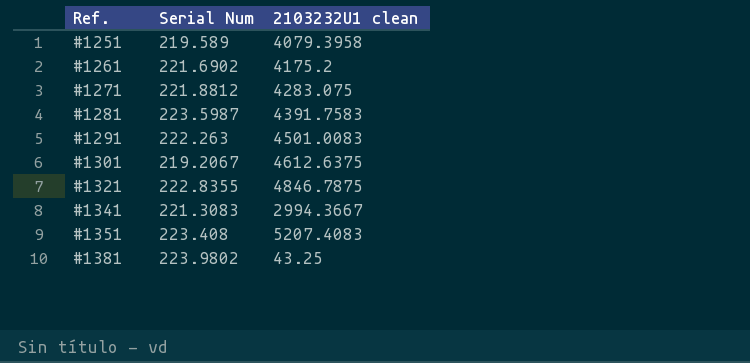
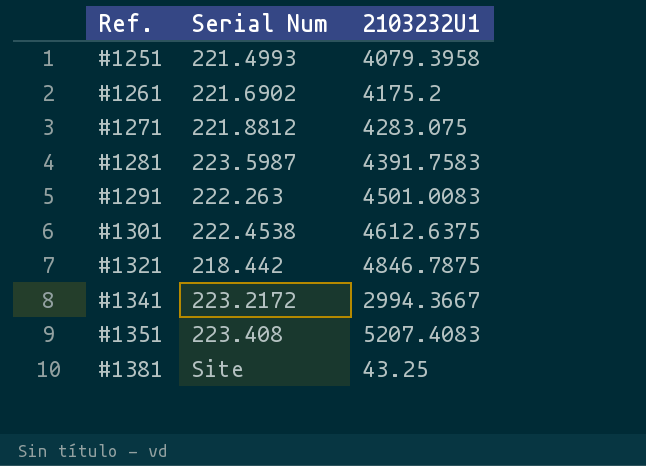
column name: 2103232U1 clean -> 2103232U1
#1251 | Serial Num: 219.589 -> 221.4993
#1301 | Serial Num: 219.2067 -> 222.4538
#1321 | Serial Num: 222.8355 -> 218.442
#1341 | Serial Num: 221.3083 -> 223.2172
#1381 | Serial Num: 223.9802 -> Site

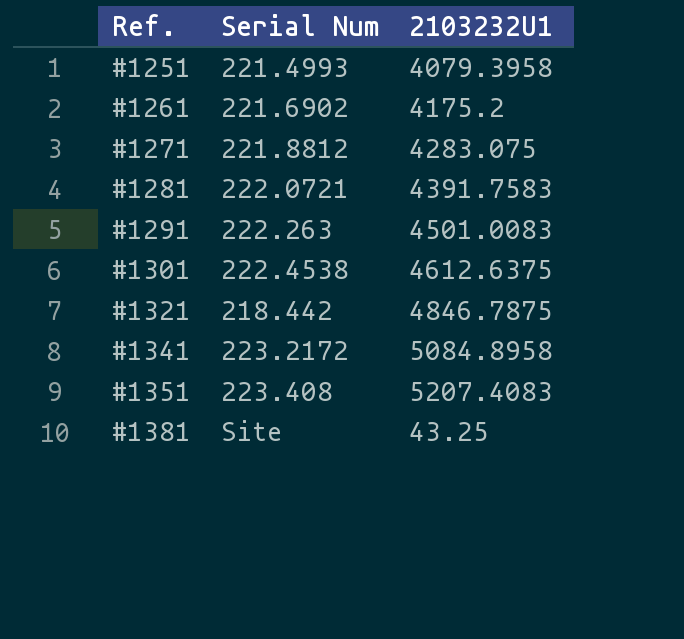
#1281 | Serial Num: 223.5987 -> 222.0721
#1341 | 2103232U1: 2994.3667 -> 5084.8958

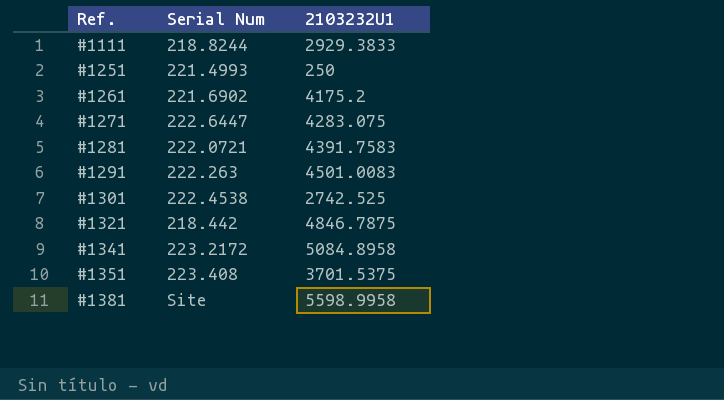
row #1111: none -> 218.8244 | 2929.3833
#1251 | 2103232U1: 4079.3958 -> 250
#1271 | Serial Num: 221.8812 -> 222.6447
#1301 | 2103232U1: 4612.6375 -> 2742.525
#1351 | 2103232U1: 5207.4083 -> 3701.5375
#1381 | 2103232U1: 43.25 -> 5598.9958

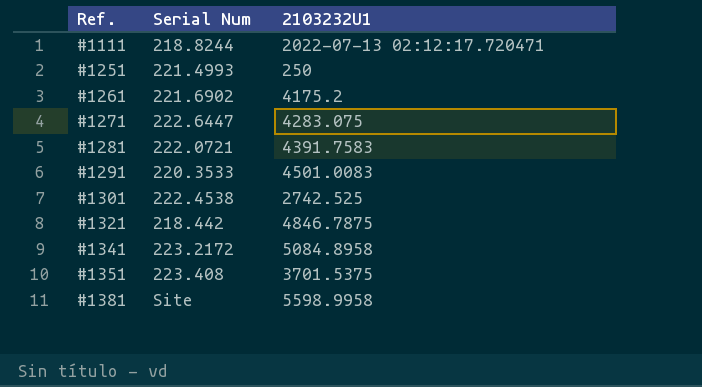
#1111 | 2103232U1: 2929.3833 -> 2022-07-13 02:12:17.720471
#1291 | Serial Num: 222.263 -> 220.3533

